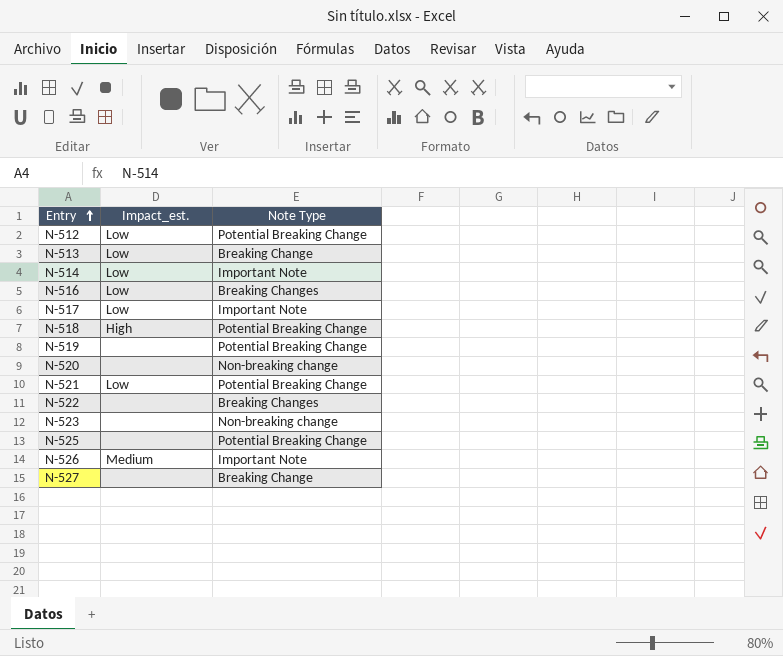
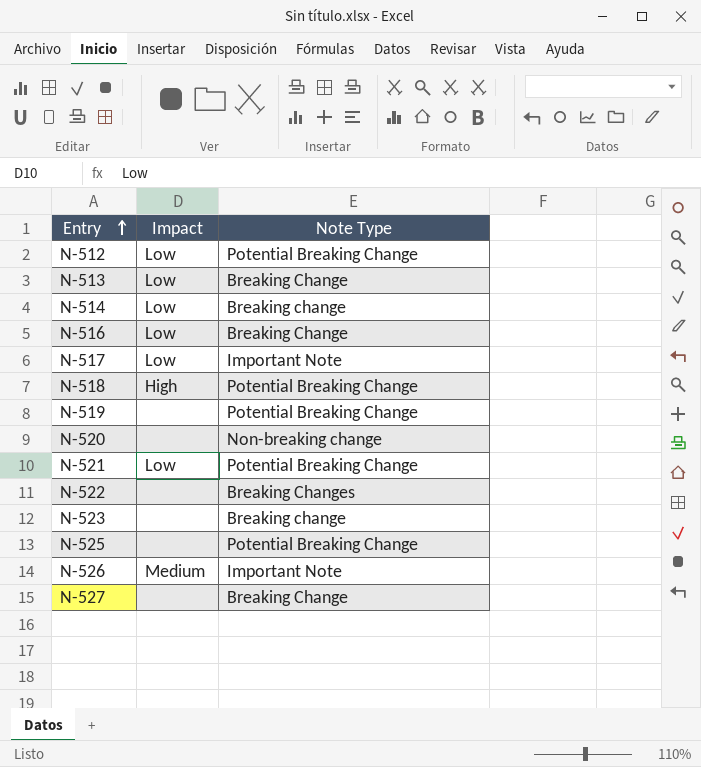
column name: Impact_est. -> Impact
N-514 | Note Type: Important Note -> Breaking change
N-516 | Note Type: Breaking Changes -> Breaking Change
N-523 | Note Type: Non-breaking change -> Breaking change

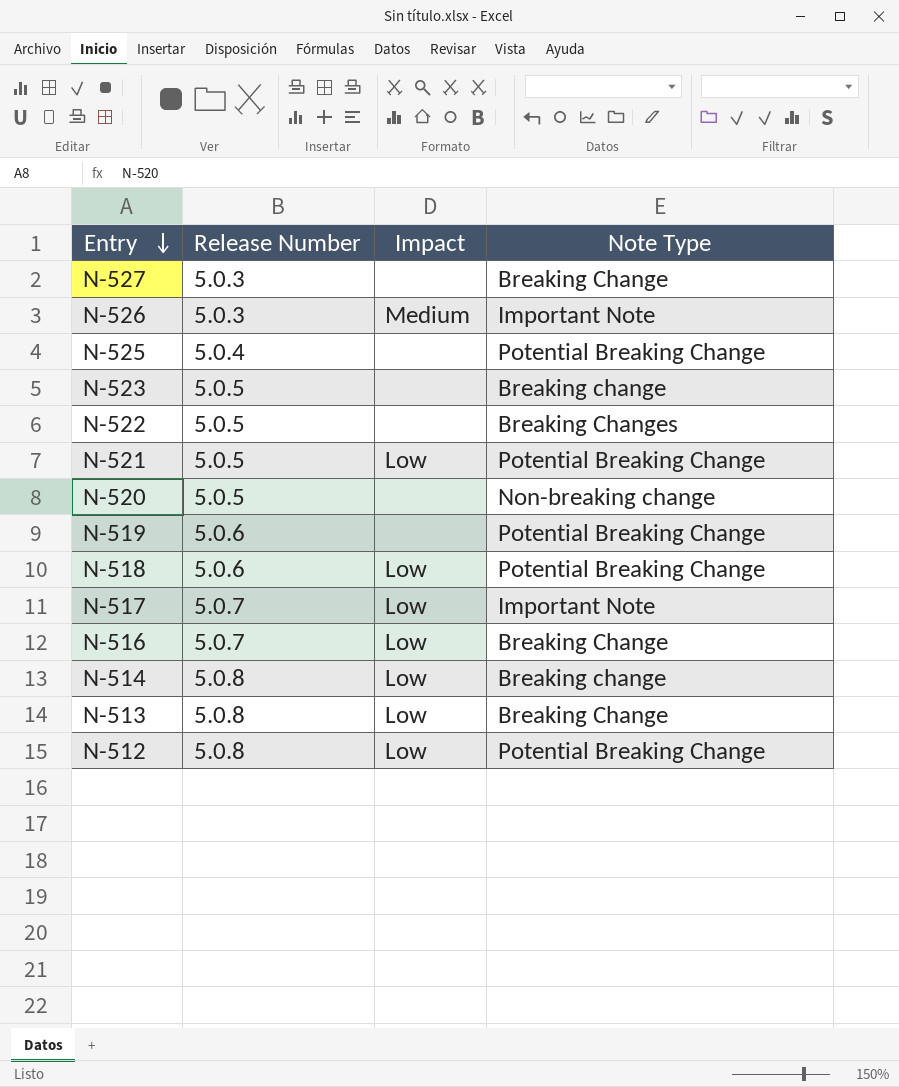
row order: Entry ascending -> Entry descending
column Release Number | position: none -> 2
N-518 | Impact: High -> Low

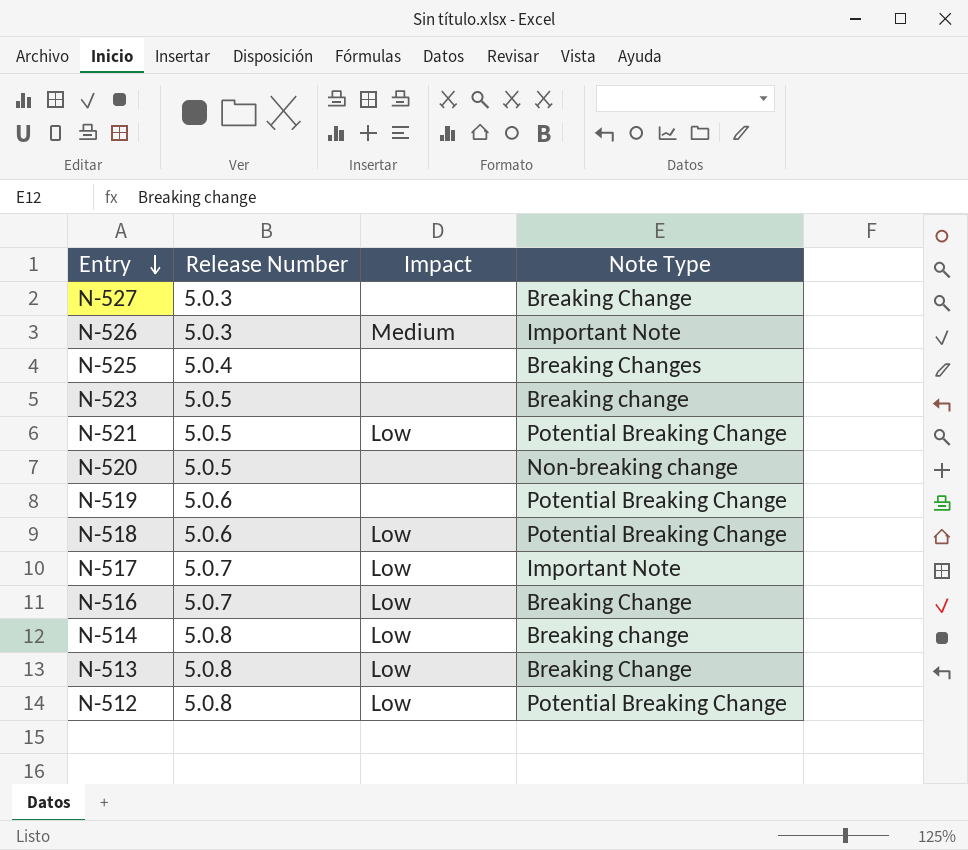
row N-522: 5.0.5 | none | Breaking Changes -> none
N-525 | Note Type: Potential Breaking Change -> Breaking Changes

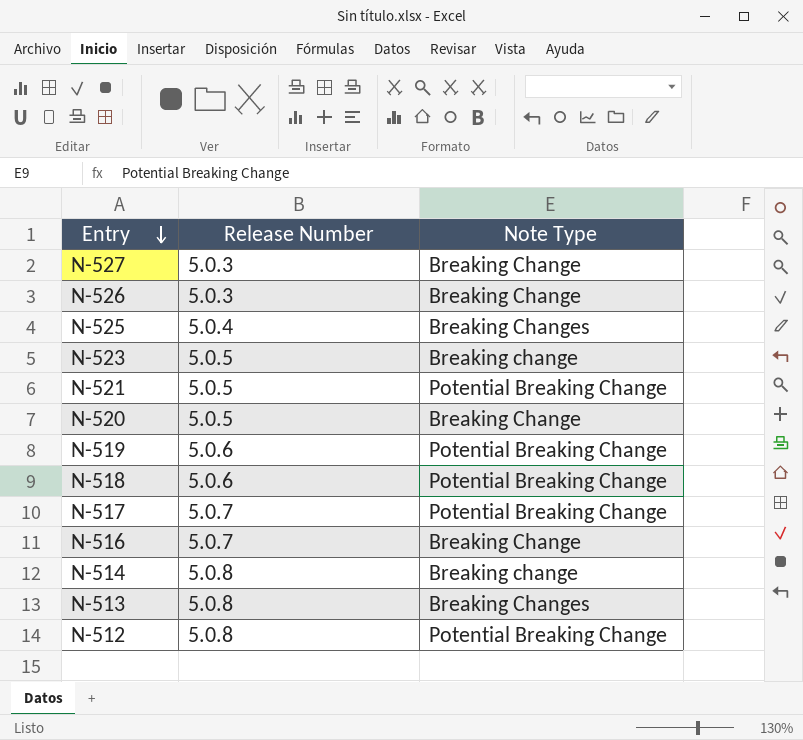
column Impact | position: 3 -> none
N-526 | Note Type: Important Note -> Breaking Change
N-520 | Note Type: Non-breaking change -> Breaking Change
N-517 | Note Type: Important Note -> Potential Breaking Change
N-513 | Note Type: Breaking Change -> Breaking Changes

